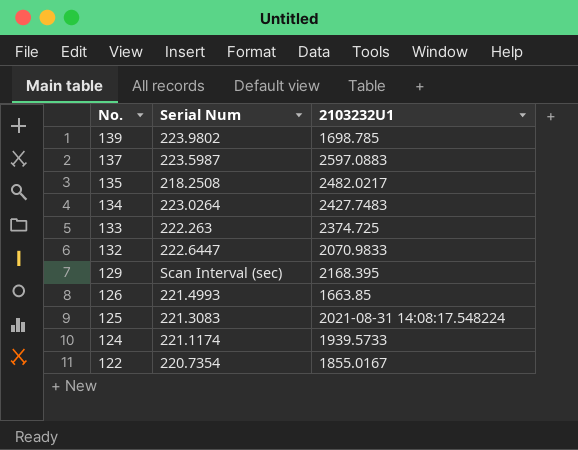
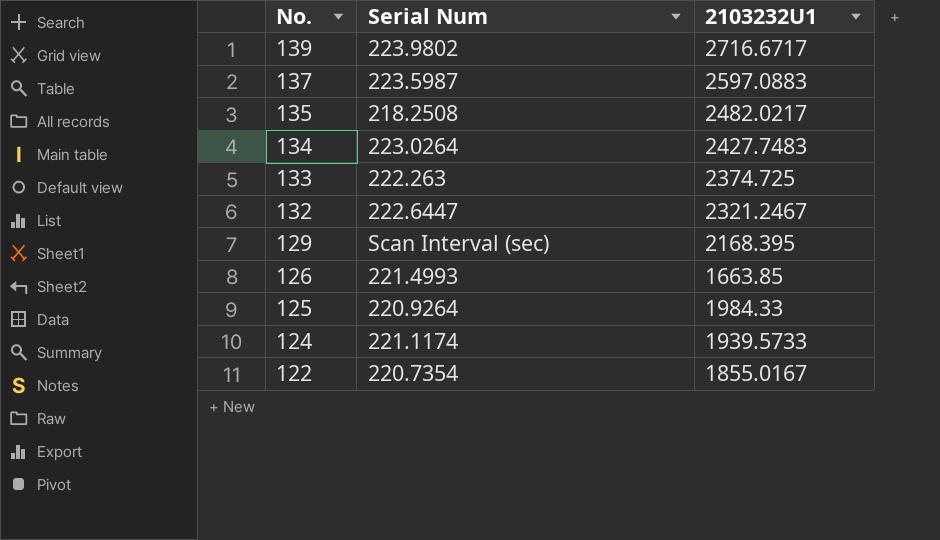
139 | 2103232U1: 1698.785 -> 2716.6717
132 | 2103232U1: 2070.9833 -> 2321.2467
125 | Serial Num: 221.3083 -> 220.9264
125 | 2103232U1: 2021-08-31 14:08:17.548224 -> 1984.33

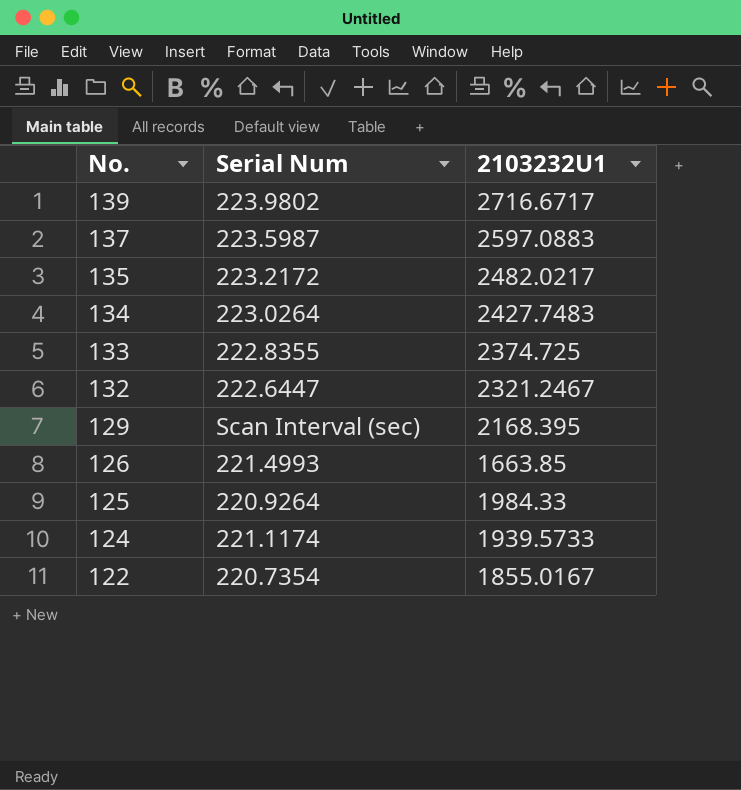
135 | Serial Num: 218.2508 -> 223.2172
133 | Serial Num: 222.263 -> 222.8355

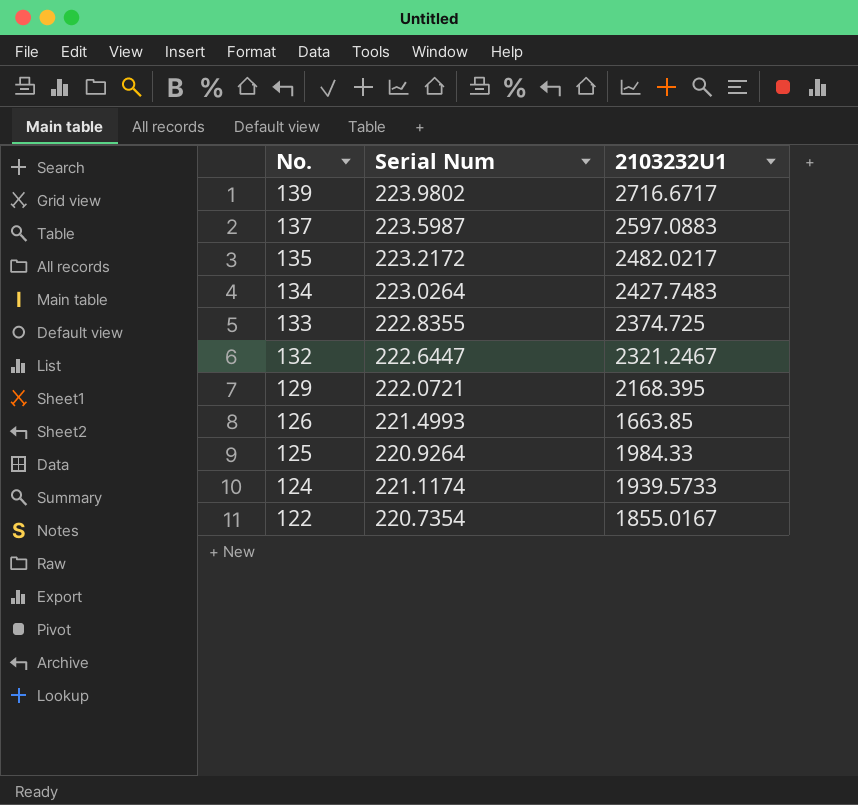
129 | Serial Num: Scan Interval (sec) -> 222.0721

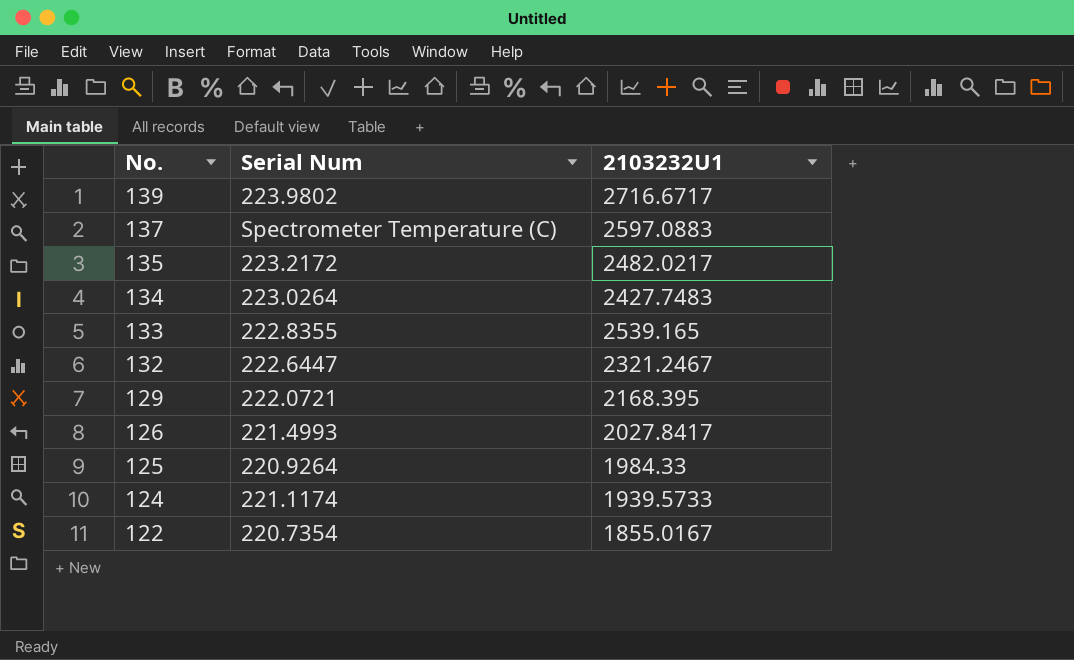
137 | Serial Num: 223.5987 -> Spectrometer Temperature (C)
133 | 2103232U1: 2374.725 -> 2539.165
126 | 2103232U1: 1663.85 -> 2027.8417

